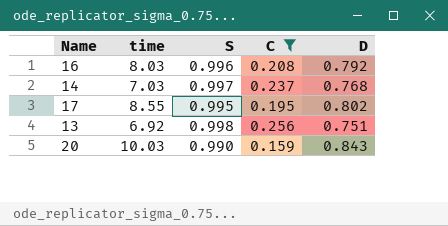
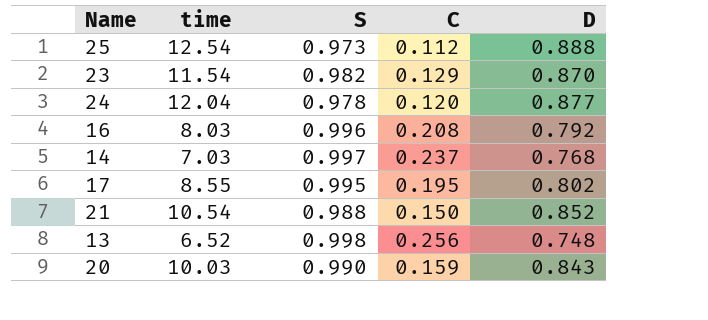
filter: C >= 0.159 -> none
13 | time: 6.92 -> 6.52
13 | D: 0.751 -> 0.748

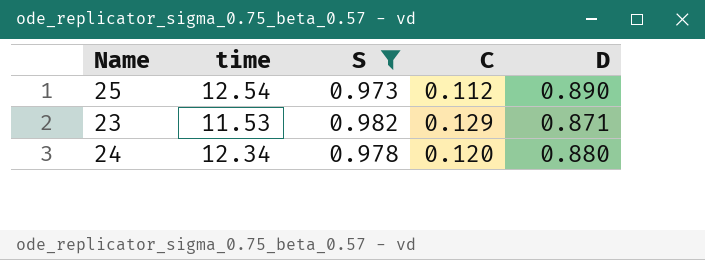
filter: none -> S <= 0.982
25 | D: 0.888 -> 0.890
23 | time: 11.54 -> 11.53
23 | D: 0.870 -> 0.871
24 | time: 12.04 -> 12.34
24 | D: 0.877 -> 0.880

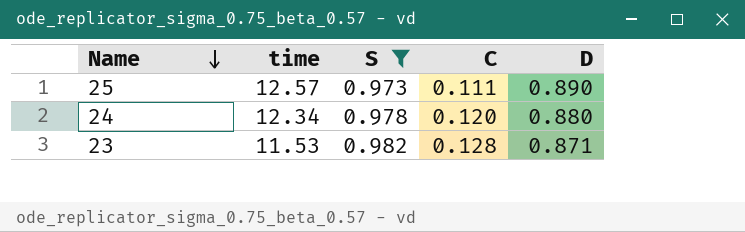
row order: none -> Name descending
25 | time: 12.54 -> 12.57
25 | C: 0.112 -> 0.111
23 | C: 0.129 -> 0.128

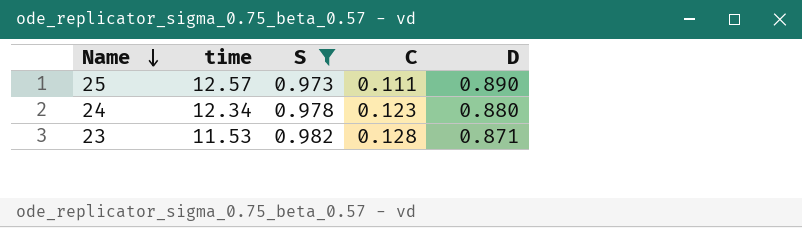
24 | C: 0.120 -> 0.123

